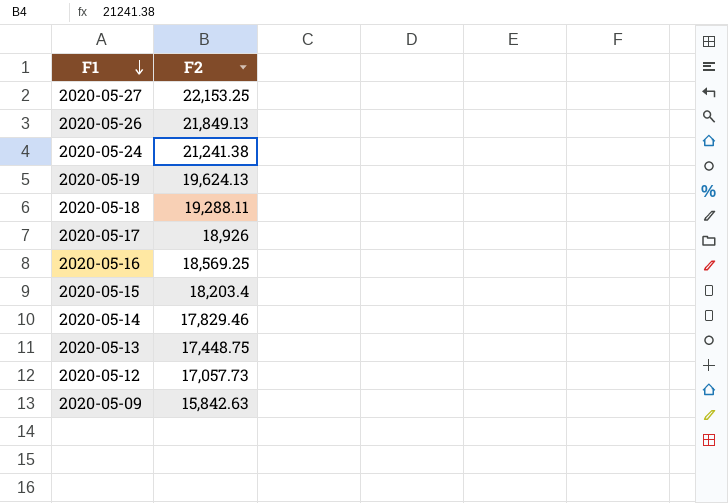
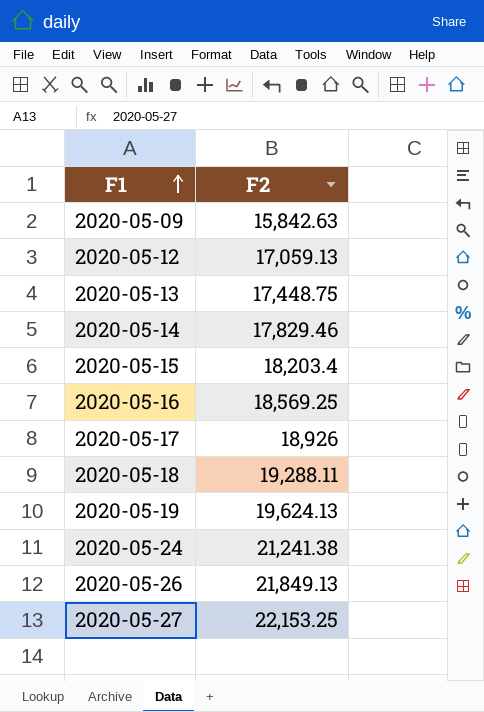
row order: F1 descending -> F1 ascending
2020-05-12 | F2: 17,057.73 -> 17,059.13

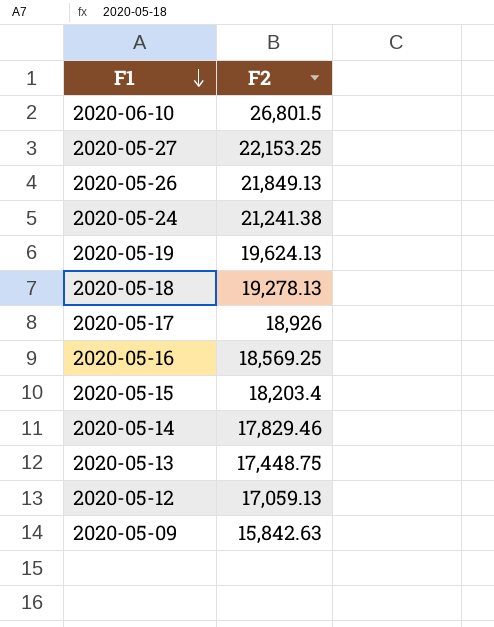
row order: F1 ascending -> F1 descending
row 2020-06-10: none -> 26,801.5
2020-05-18 | F2: 19,288.11 -> 19,278.13

